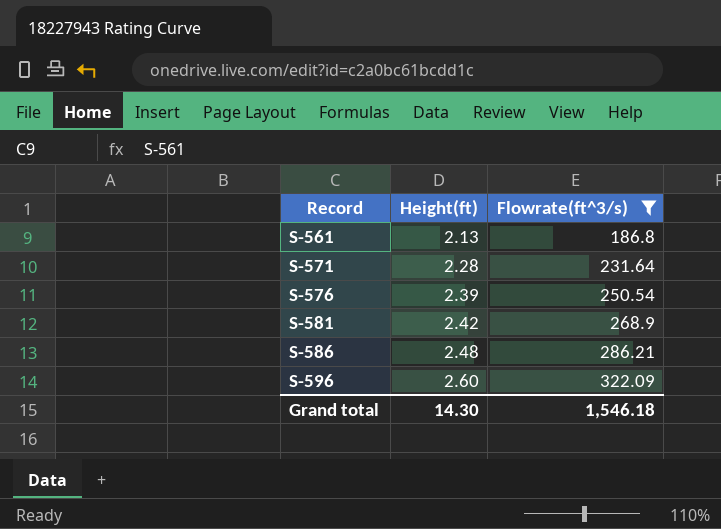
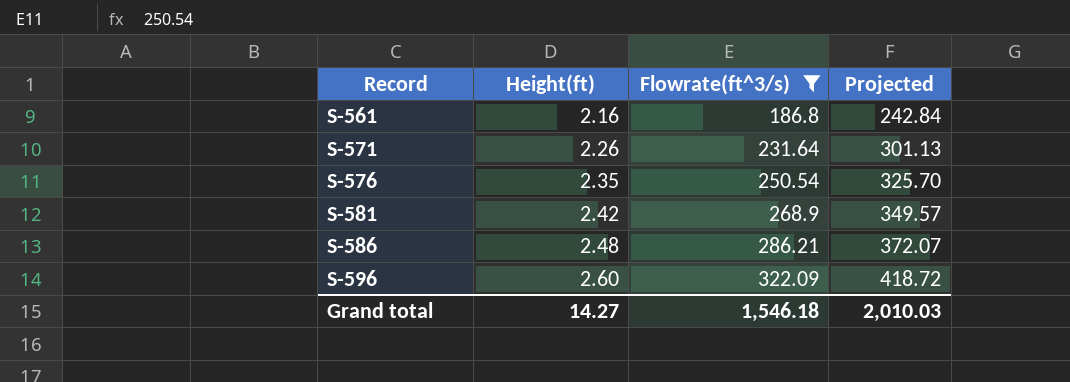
column Projected | formula: none -> [Flowrate(ft^3/s)] * 1.3
S-561 | Height(ft): 2.13 -> 2.16
S-571 | Height(ft): 2.28 -> 2.26
S-576 | Height(ft): 2.39 -> 2.35
Grand total | Height(ft): 14.30 -> 14.27

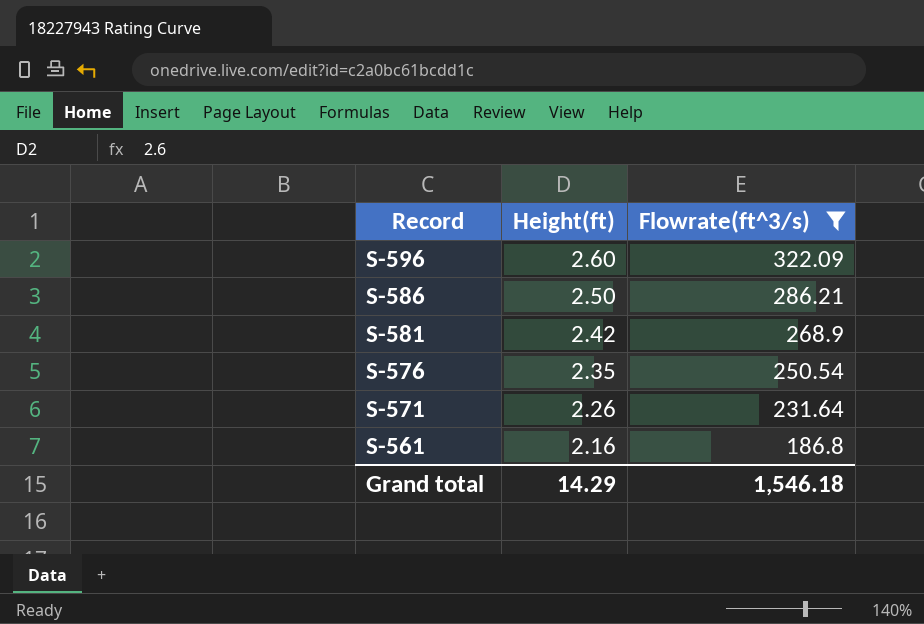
row order: Record ascending -> Record descending
column Projected | formula: [Flowrate(ft^3/s)] * 1.3 -> none
S-586 | Height(ft): 2.48 -> 2.50
Grand total | Height(ft): 14.27 -> 14.29

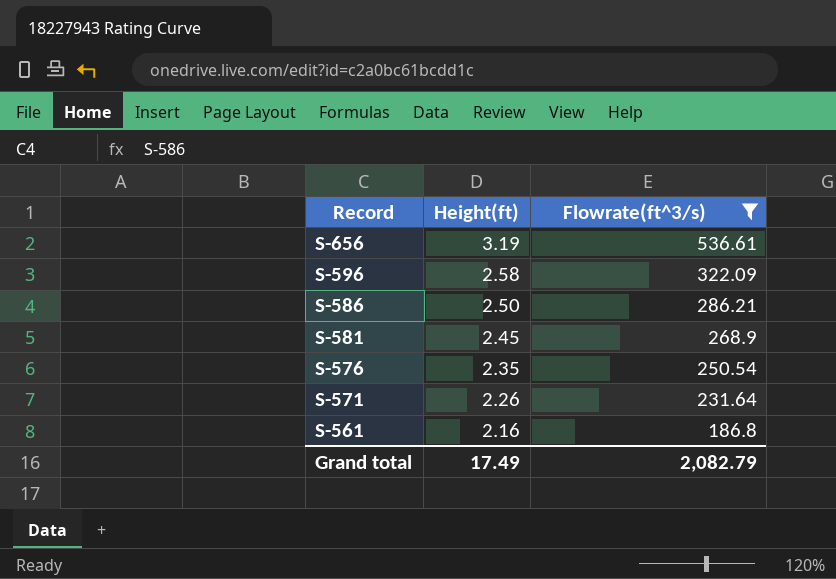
row S-656: none -> 3.19 | 536.61
S-596 | Height(ft): 2.60 -> 2.58
S-581 | Height(ft): 2.42 -> 2.45
Grand total | Height(ft): 14.29 -> 17.49
Grand total | Flowrate(ft^3/s): 1,546.18 -> 2,082.79

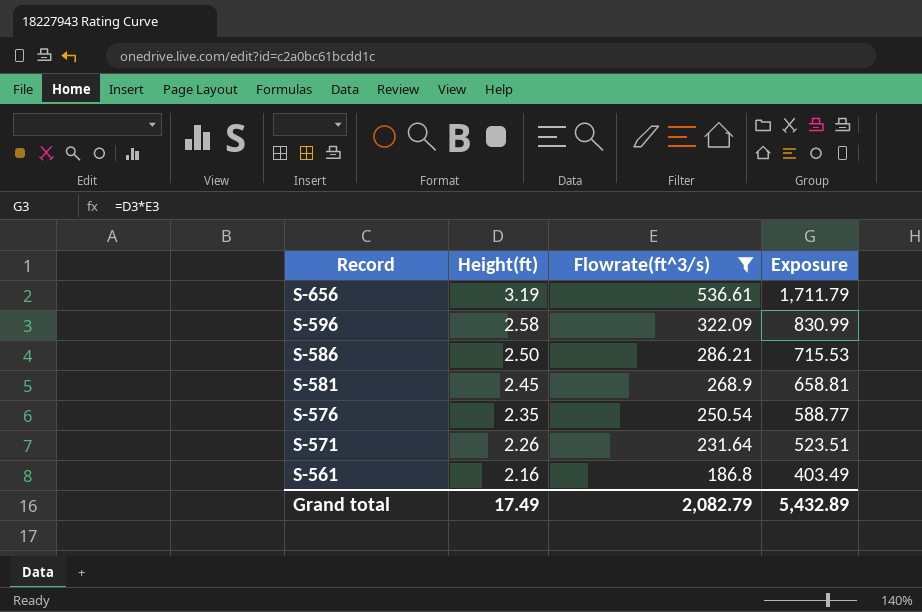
column Exposure | formula: none -> [Height(ft)] * [Flowrate(ft^3/s)]

